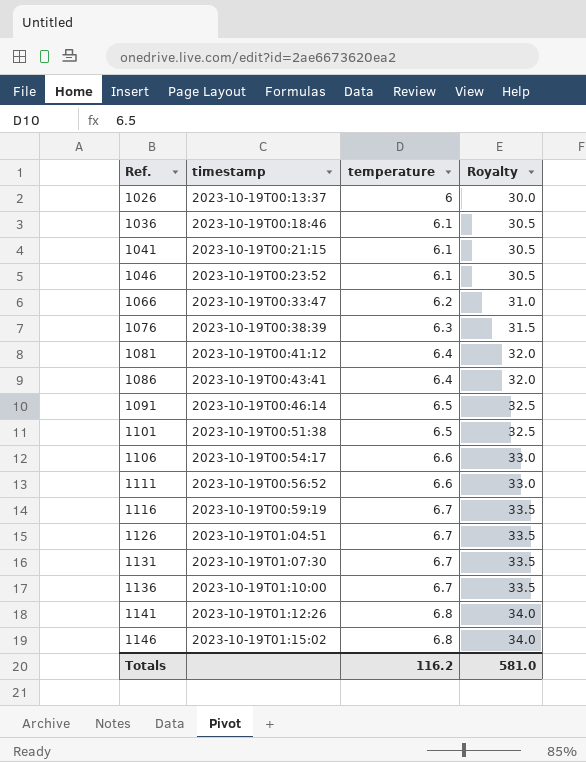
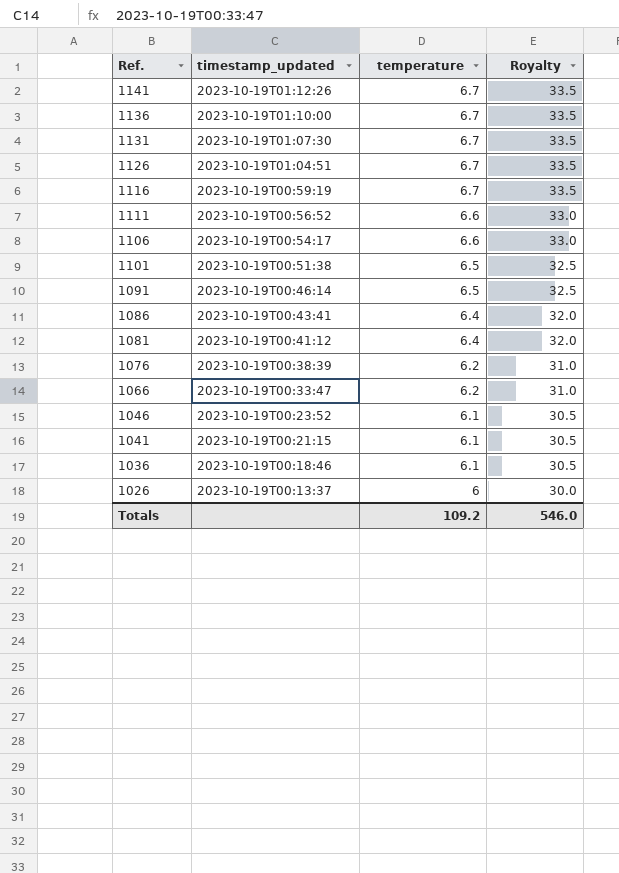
row order: Ref. ascending -> Ref. descending
column name: timestamp -> timestamp_updated
row 1146: 2023-10-19T01:15:02 | 6.8 | 34.0 -> none
1141 | temperature: 6.8 -> 6.7
1141 | Royalty: 34.0 -> 33.5
1076 | temperature: 6.3 -> 6.2
1076 | Royalty: 31.5 -> 31.0
Totals | temperature: 116.2 -> 109.2
Totals | Royalty: 581.0 -> 546.0

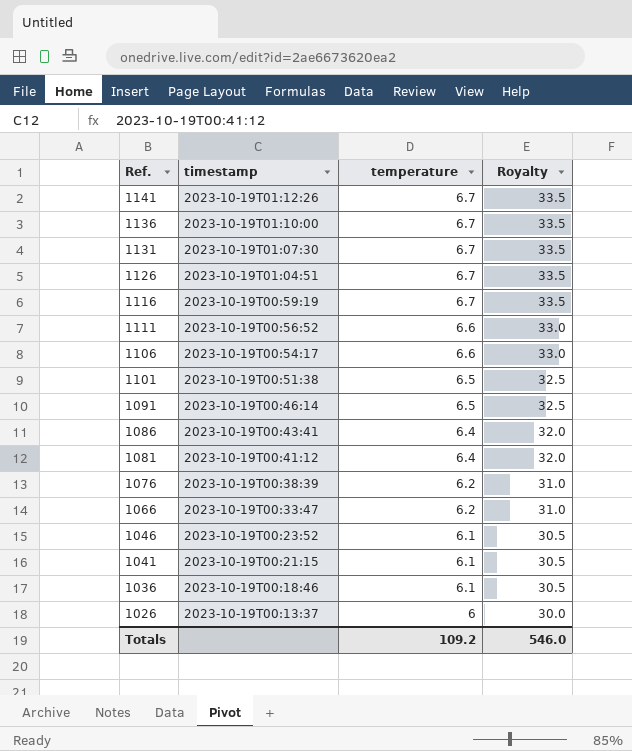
column name: timestamp_updated -> timestamp

